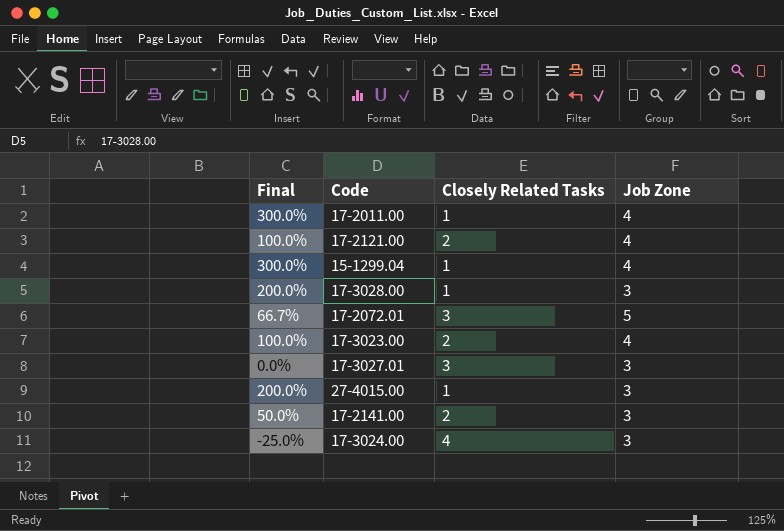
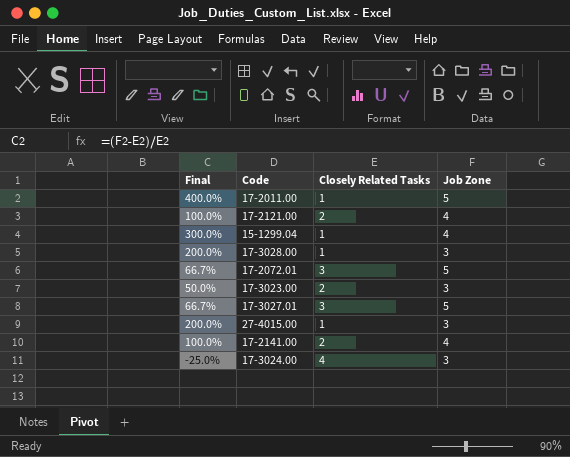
17-2011.00 | Final: 300.0% -> 400.0%
17-2011.00 | Job Zone: 4 -> 5
17-3023.00 | Final: 100.0% -> 50.0%
17-3023.00 | Job Zone: 4 -> 3
17-3027.01 | Final: 0.0% -> 66.7%
17-3027.01 | Job Zone: 3 -> 5
17-2141.00 | Final: 50.0% -> 100.0%
17-2141.00 | Job Zone: 3 -> 4

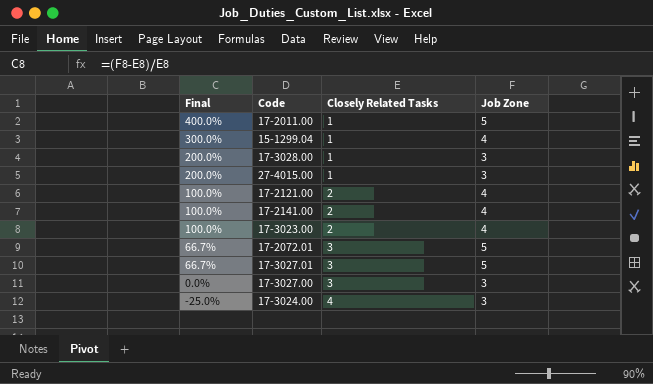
row order: none -> Final descending
17-3023.00 | Final: 50.0% -> 100.0%
17-3023.00 | Job Zone: 3 -> 4
row 17-3027.00: none -> 0.0% | 3 | 3

